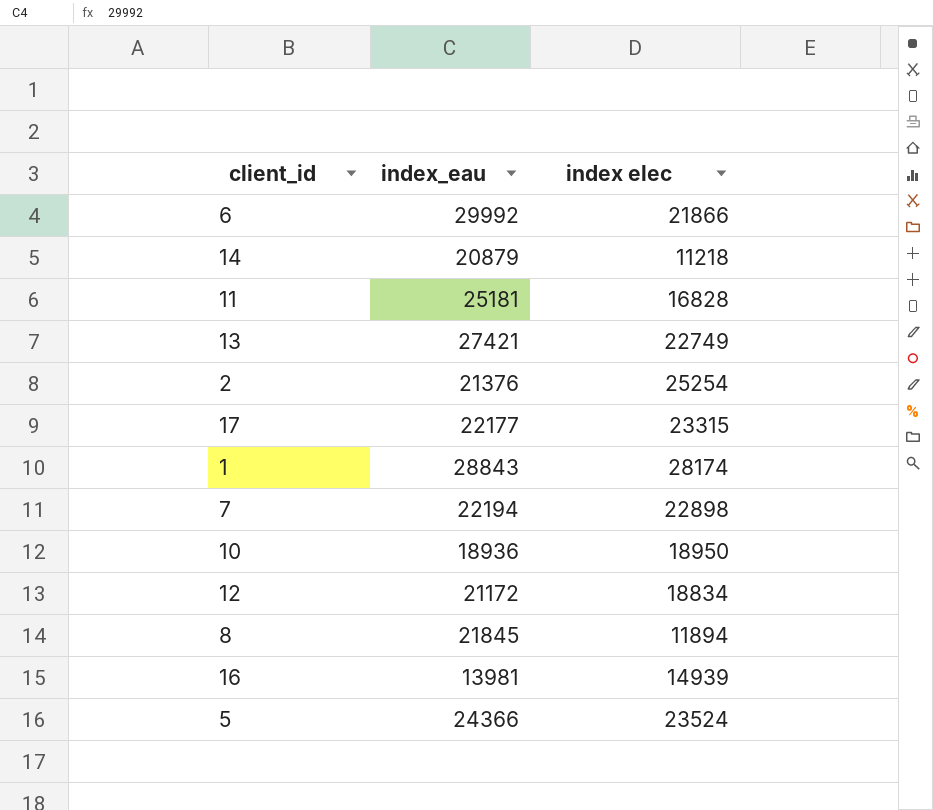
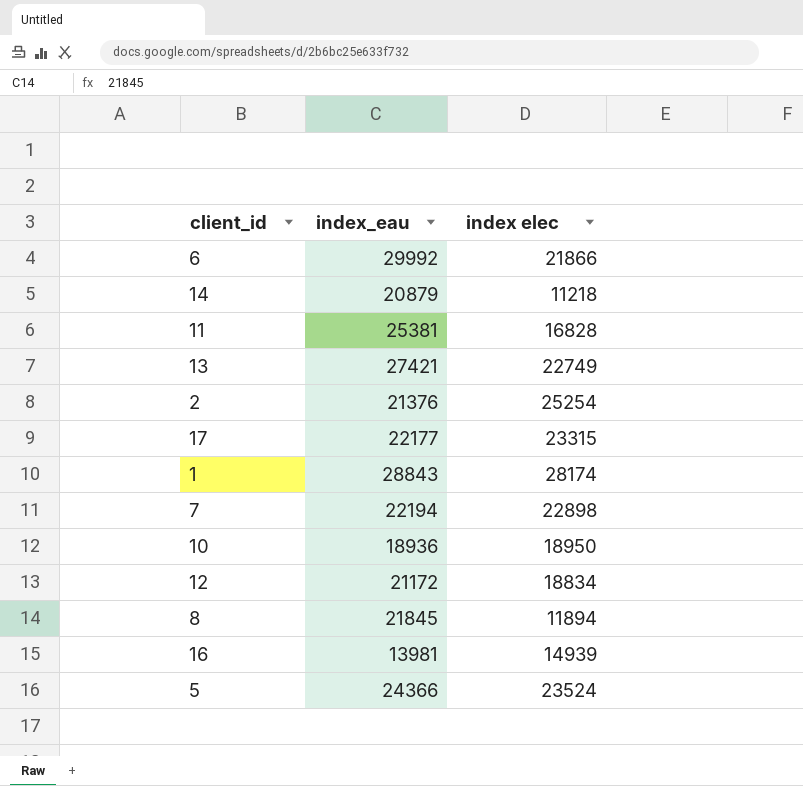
11 | index_eau: 25181 -> 25381

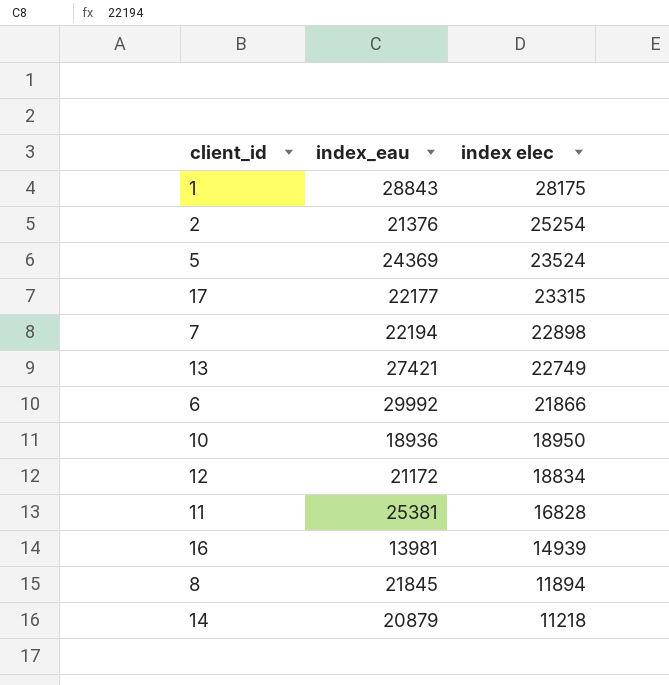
row order: none -> index elec descending
1 | index elec: 28174 -> 28175
5 | index_eau: 24366 -> 24369

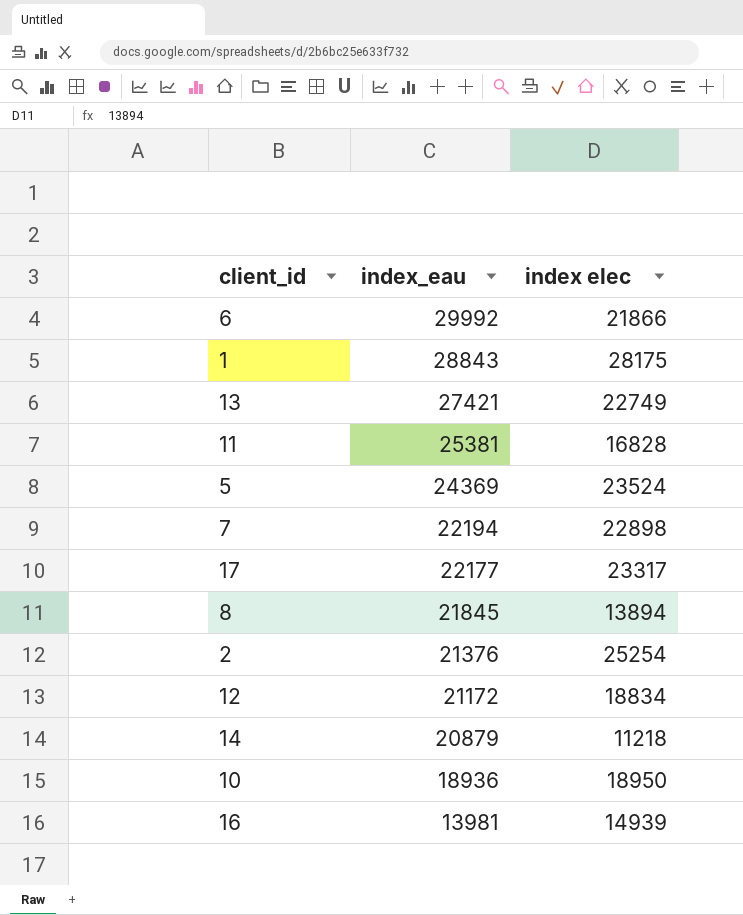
row order: index elec descending -> index_eau descending
17 | index elec: 23315 -> 23317
8 | index elec: 11894 -> 13894

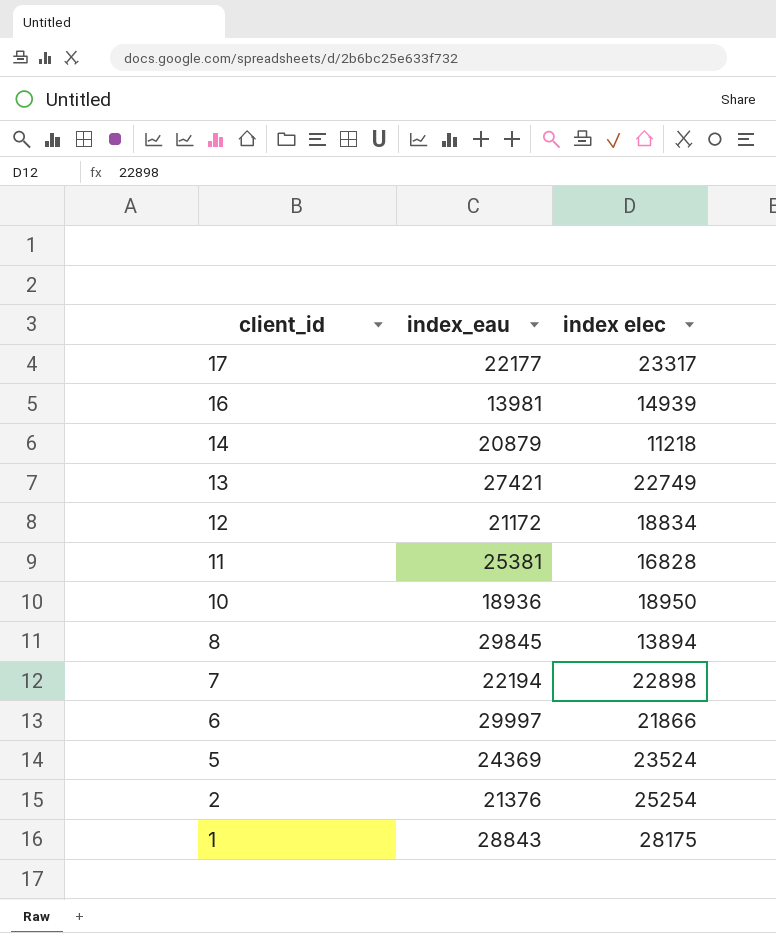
row order: index_eau descending -> client_id descending
8 | index_eau: 21845 -> 29845
6 | index_eau: 29992 -> 29997

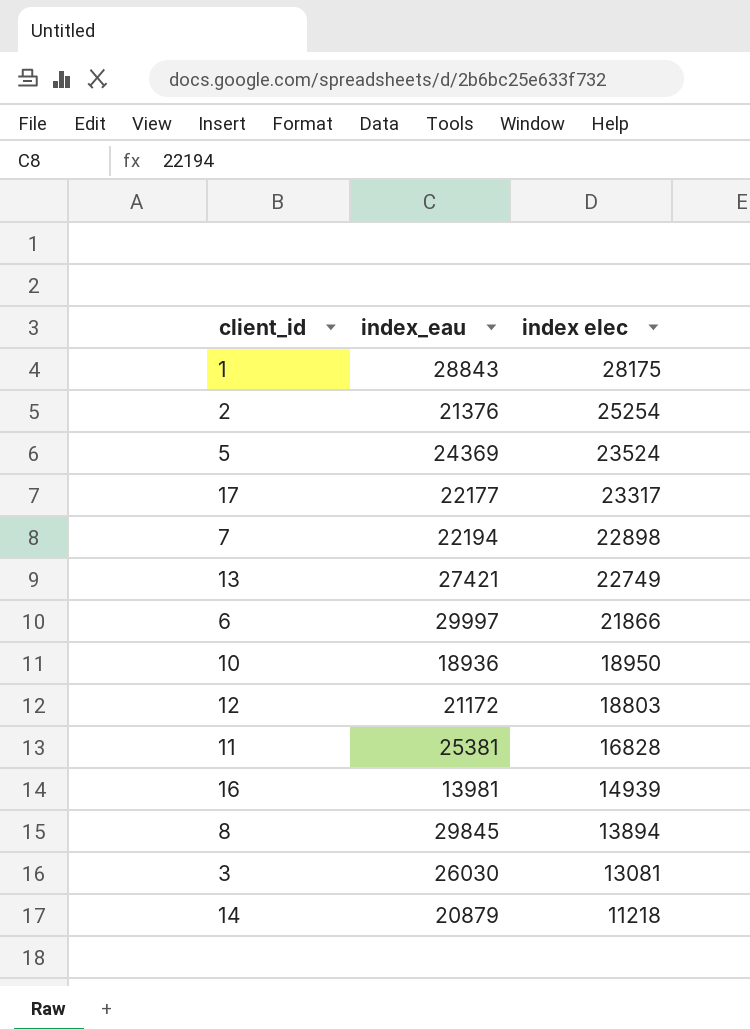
row order: client_id descending -> index elec descending
12 | index elec: 18834 -> 18803
row 3: none -> 26030 | 13081

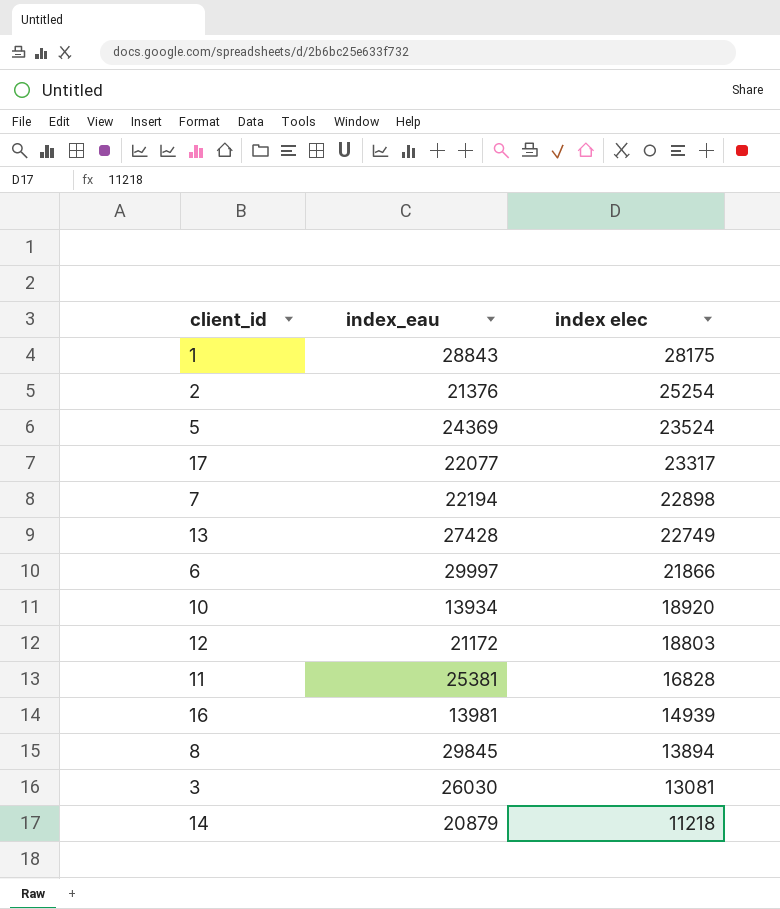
17 | index_eau: 22177 -> 22077
13 | index_eau: 27421 -> 27428
10 | index_eau: 18936 -> 13934
10 | index elec: 18950 -> 18920

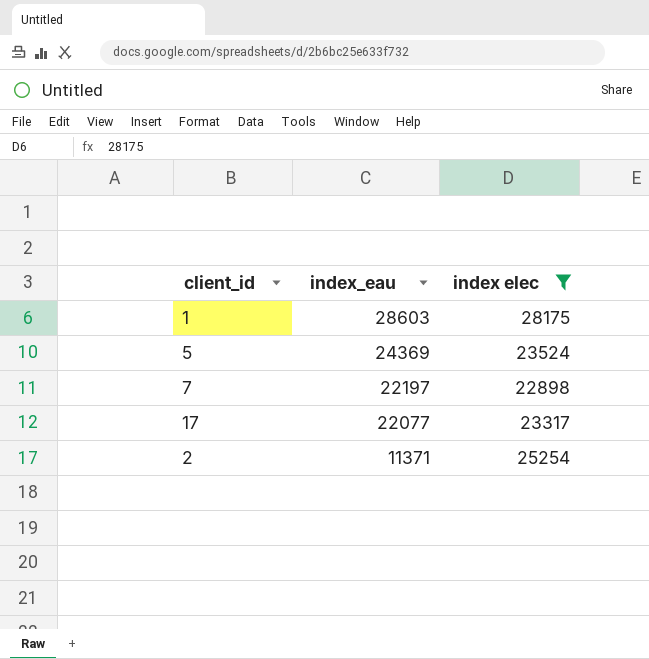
filter: none -> index elec >= 22898
row order: index elec descending -> index_eau descending
1 | index_eau: 28843 -> 28603
7 | index_eau: 22194 -> 22197
2 | index_eau: 21376 -> 11371

